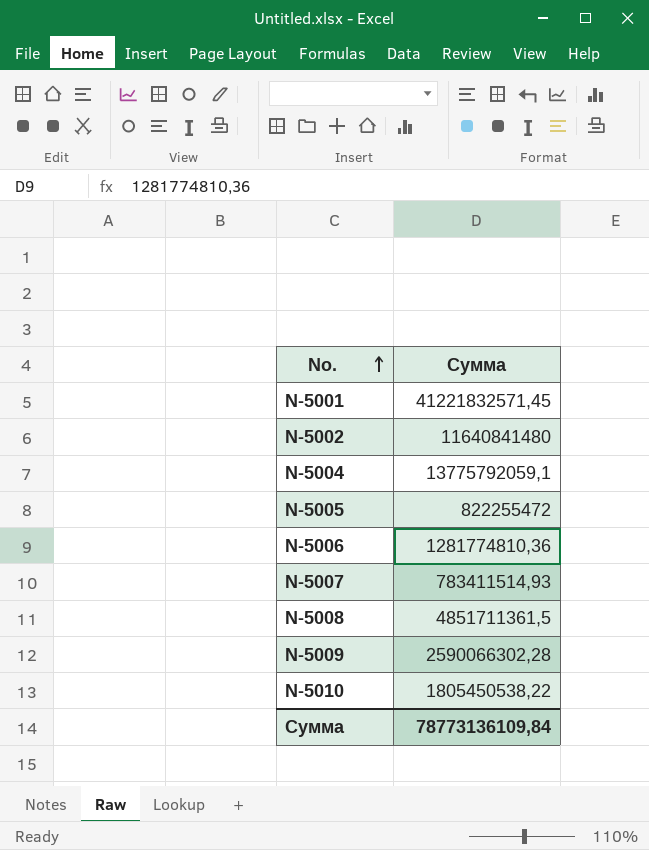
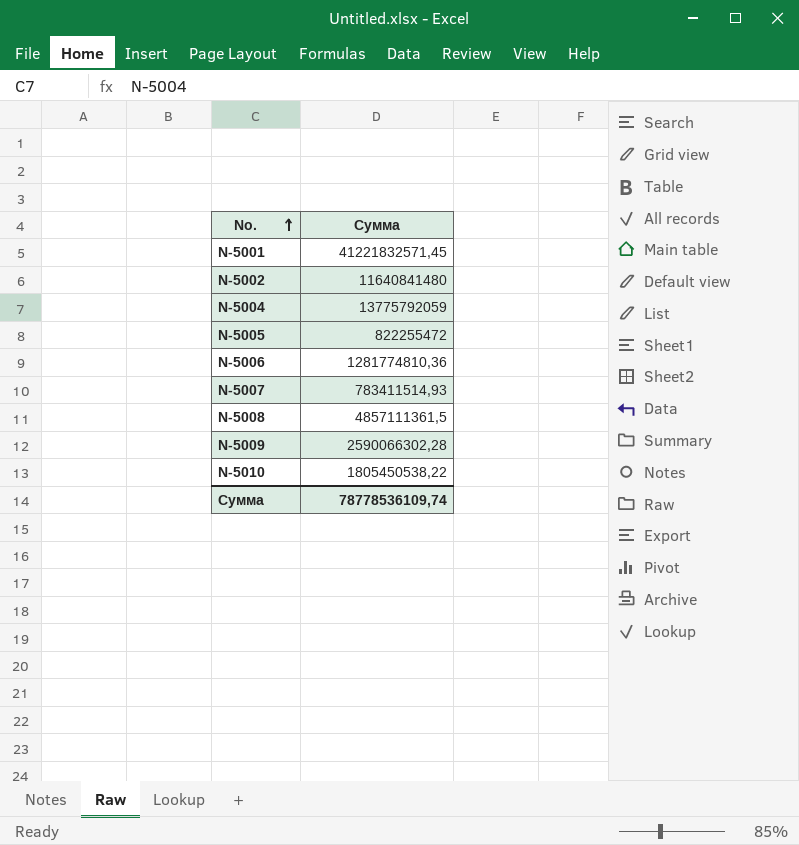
N-5004 | Сумма: 13775792059,1 -> 13775792059
N-5008 | Сумма: 4851711361,5 -> 4857111361,5
Сумма | Сумма: 78773136109,84 -> 78778536109,74

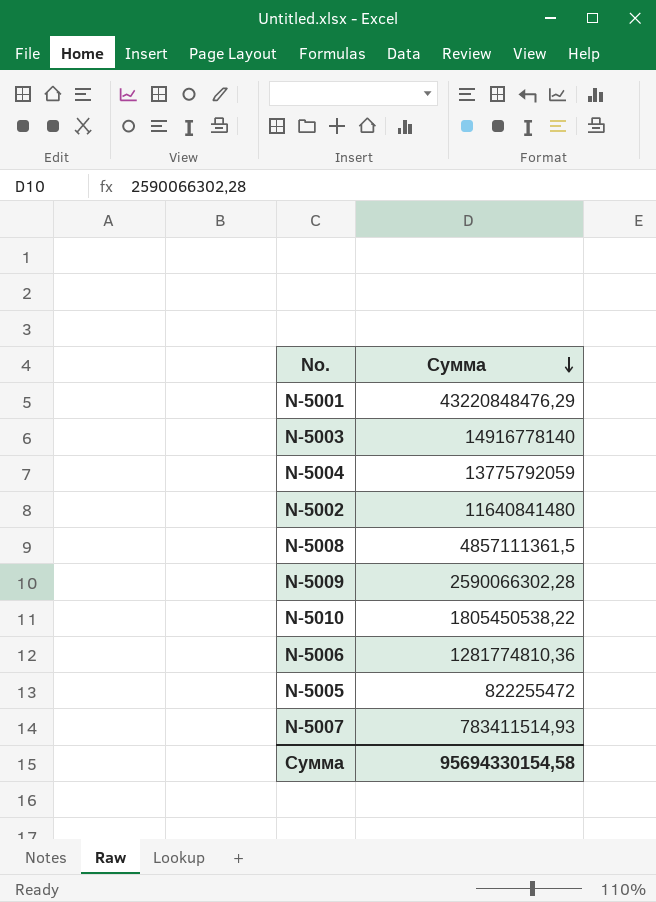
row order: No. ascending -> Сумма descending
N-5001 | Сумма: 41221832571,45 -> 43220848476,29
row N-5003: none -> 14916778140
Сумма | Сумма: 78778536109,74 -> 95694330154,58

